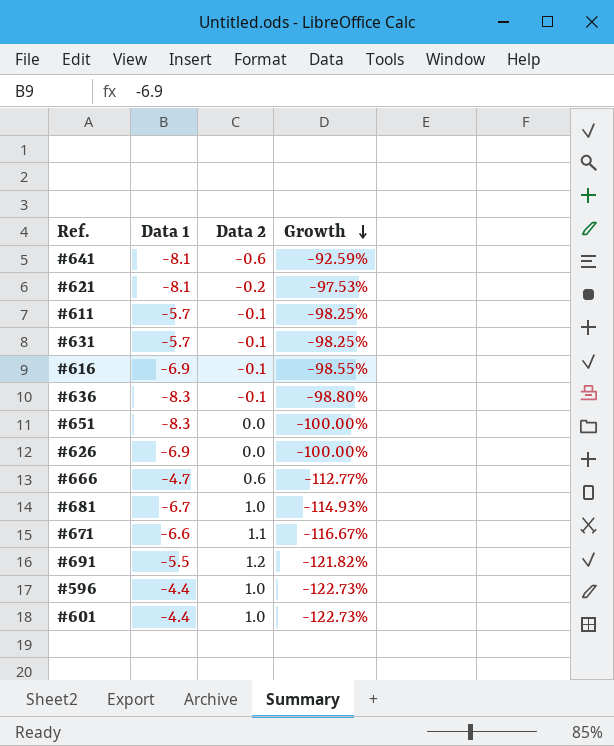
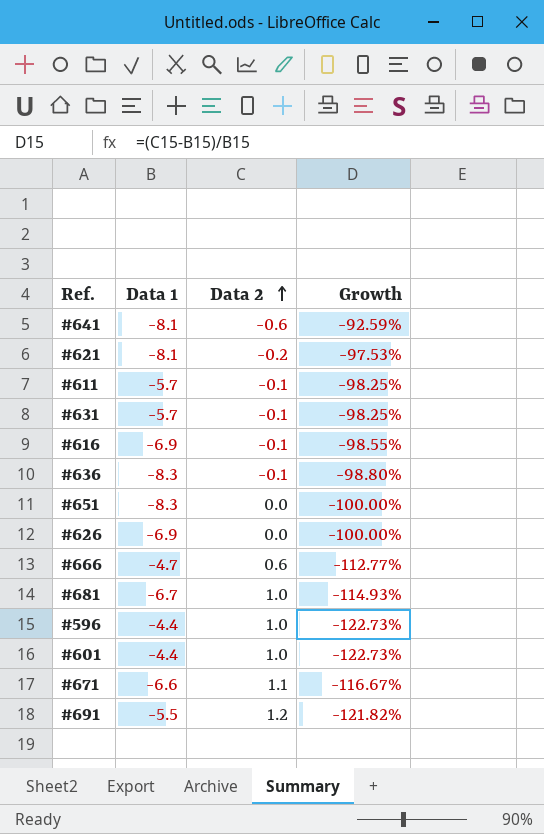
row order: Growth descending -> Data 2 ascending

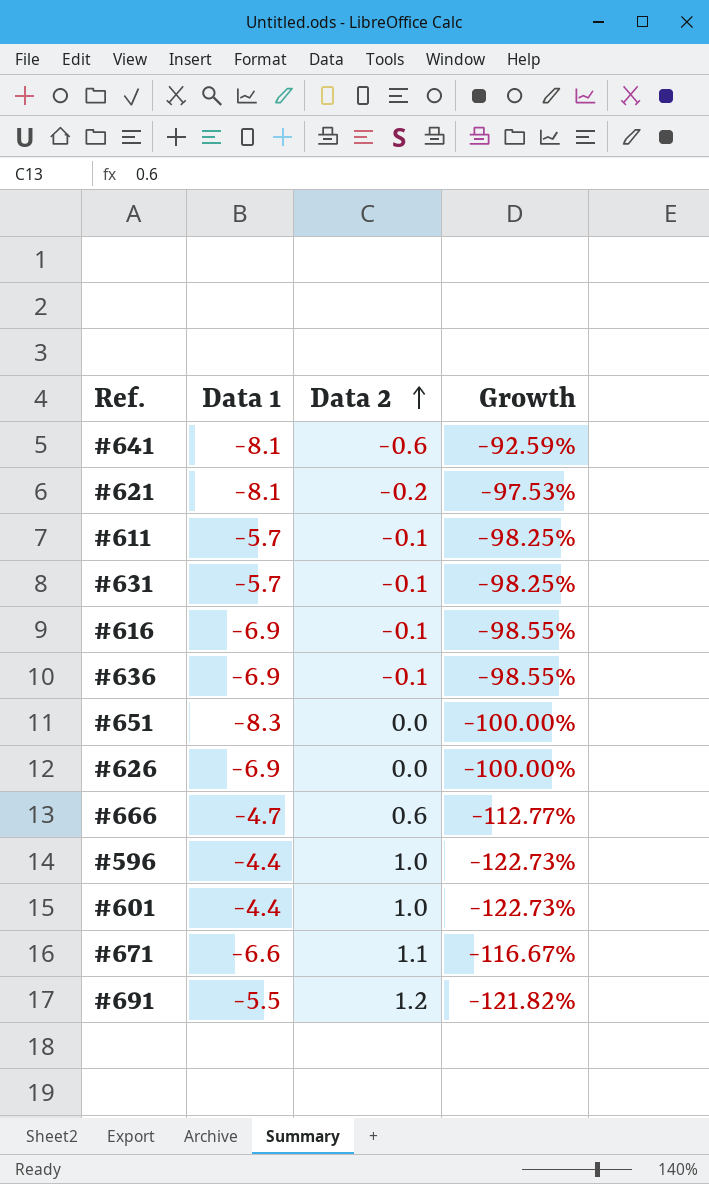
row #681: -6.7 | 1.0 | -114.93% -> none
#636 | Data 1: -8.3 -> -6.9
#636 | Growth: -98.80% -> -98.55%

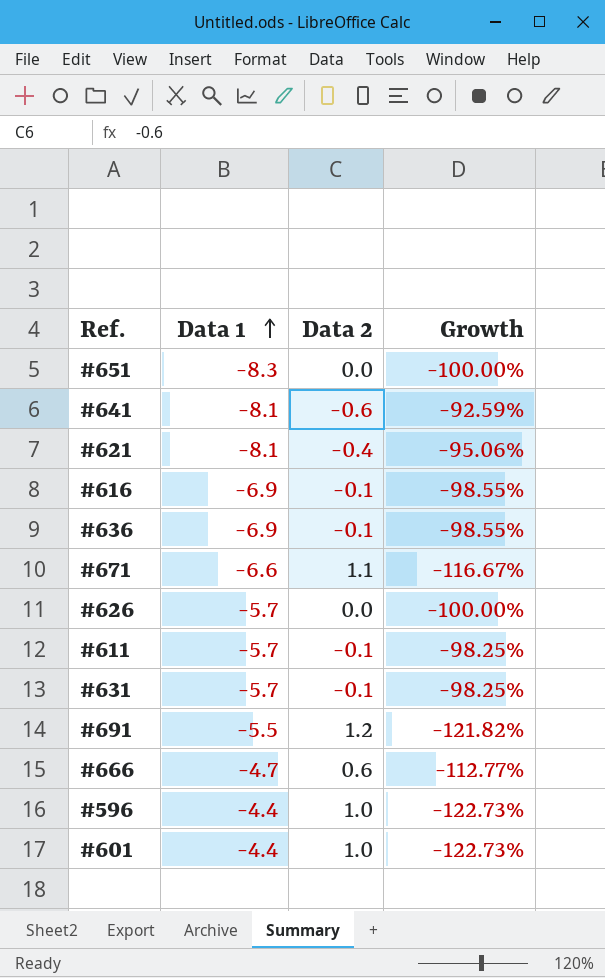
row order: Data 2 ascending -> Data 1 ascending
#621 | Data 2: -0.2 -> -0.4
#621 | Growth: -97.53% -> -95.06%
#626 | Data 1: -6.9 -> -5.7

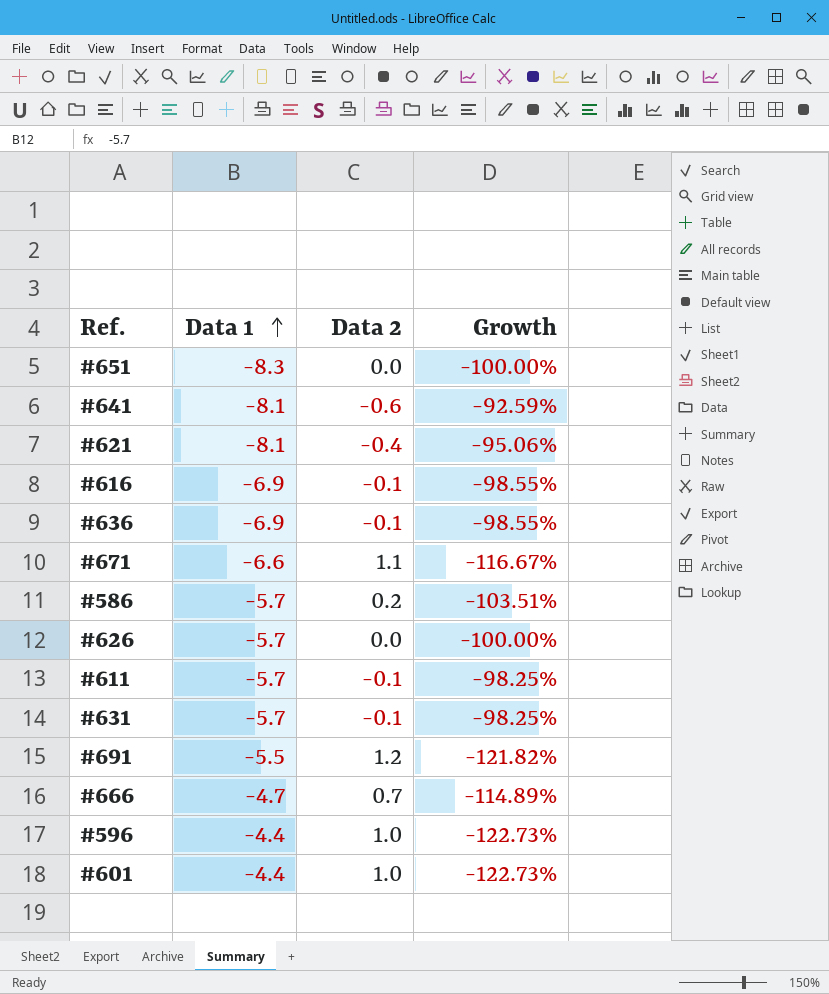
row #586: none -> -5.7 | 0.2 | -103.51%
#666 | Data 2: 0.6 -> 0.7
#666 | Growth: -112.77% -> -114.89%

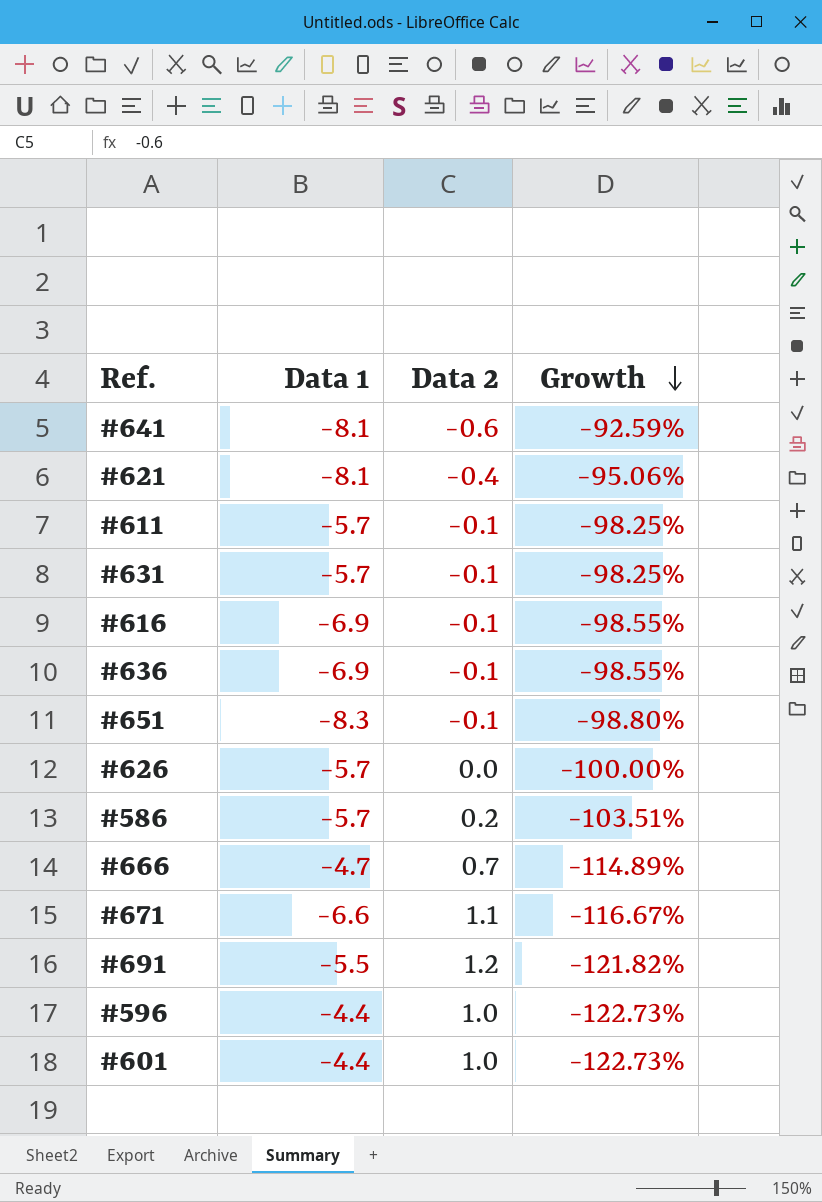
row order: Data 1 ascending -> Growth descending
#651 | Data 2: 0.0 -> -0.1
#651 | Growth: -100.00% -> -98.80%

